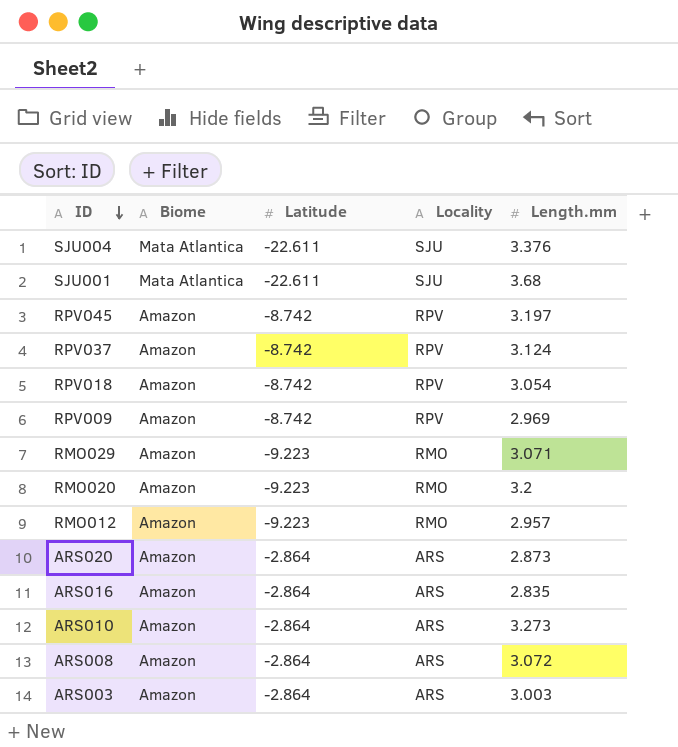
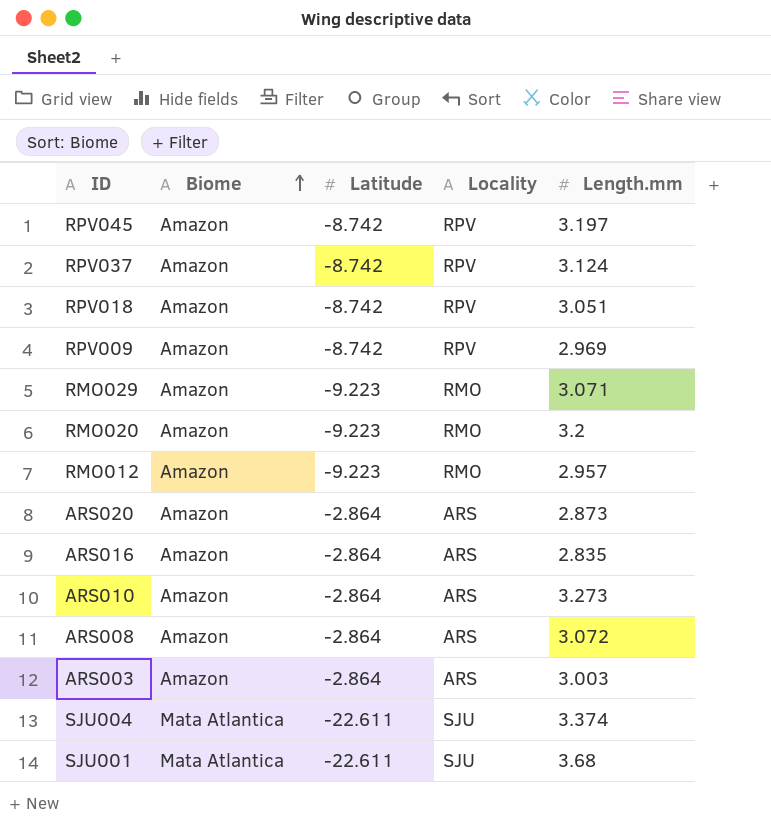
row order: ID descending -> Biome ascending
RPV018 | Length.mm: 3.054 -> 3.051
SJU004 | Length.mm: 3.376 -> 3.374

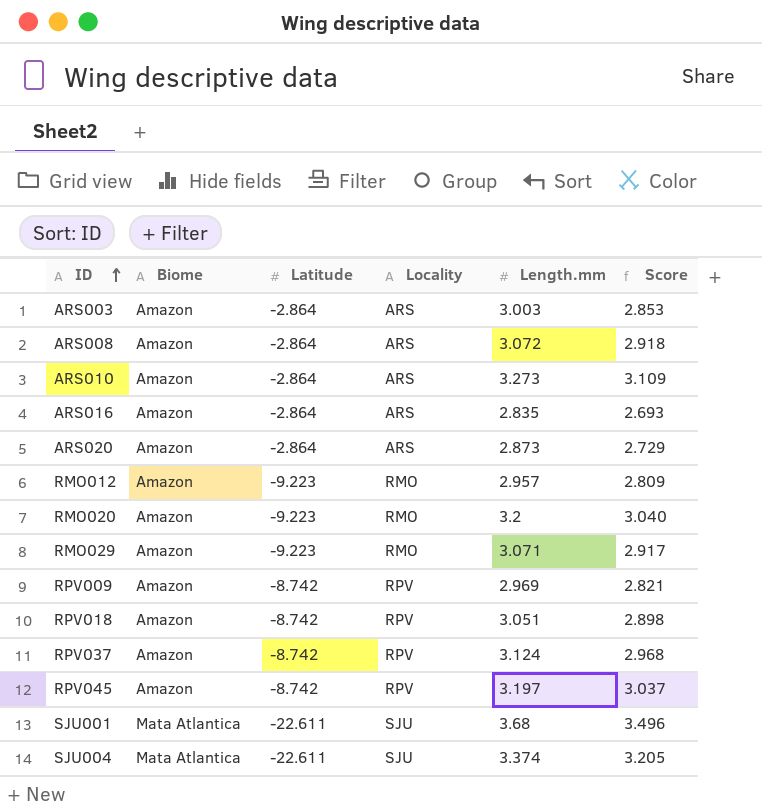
row order: Biome ascending -> ID ascending
column Score | formula: none -> [Length.mm] * 0.95

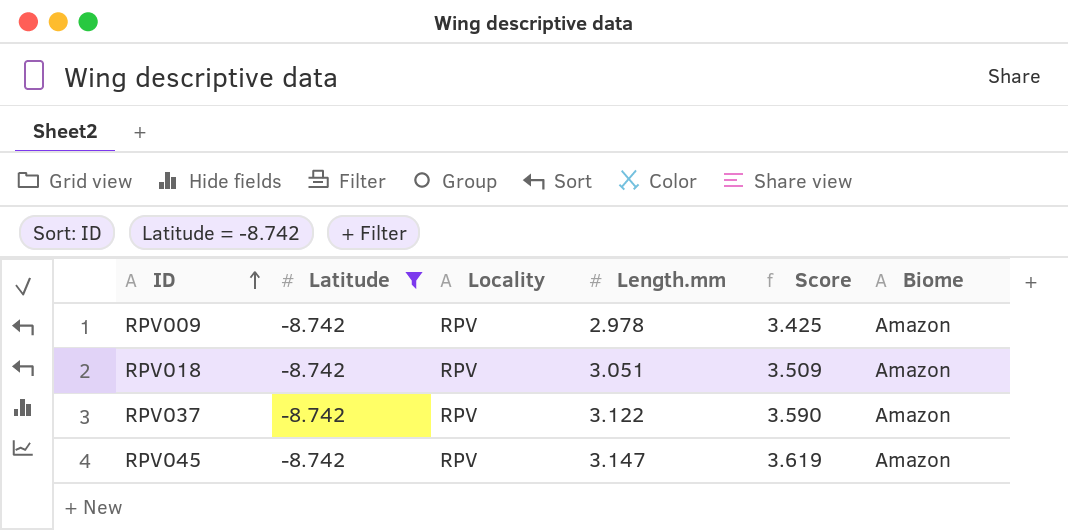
filter: none -> Latitude = -8.742
column Score | formula: [Length.mm] * 0.95 -> [Length.mm] * 1.15
column Biome | position: 2 -> 6
RPV009 | Length.mm: 2.969 -> 2.978
RPV037 | Length.mm: 3.124 -> 3.122
RPV045 | Length.mm: 3.197 -> 3.147

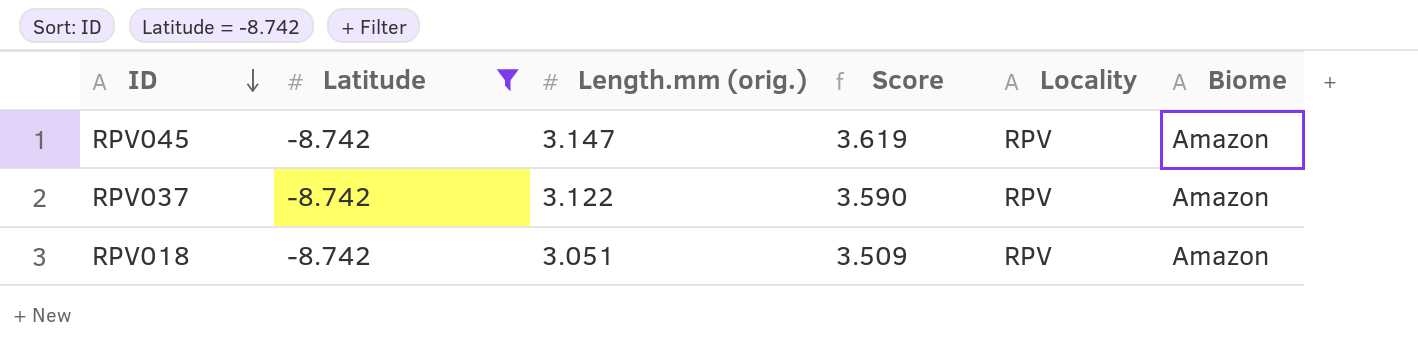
row order: ID ascending -> ID descending
column name: Length.mm -> Length.mm (orig.)
column Locality | position: 3 -> 5
row RPV009: -8.742 | RPV | 2.978 | 3.425 | Amazon -> none

